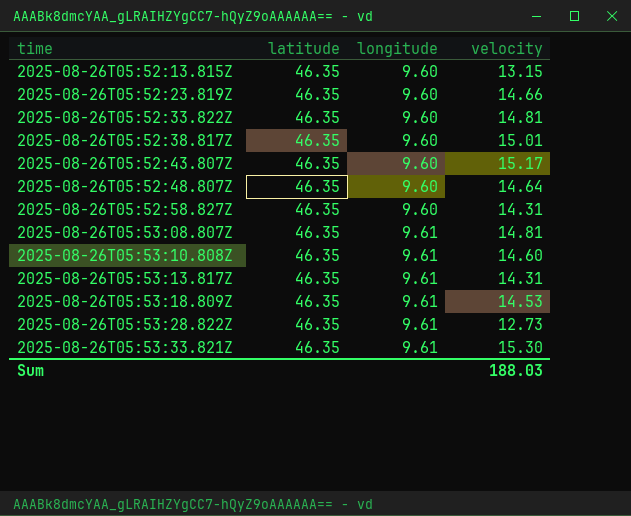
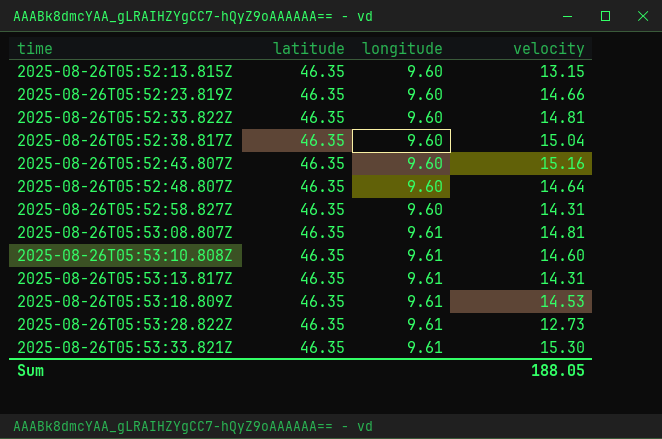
2025-08-26T05:52:38.817Z | velocity: 15.01 -> 15.04
2025-08-26T05:52:43.807Z | velocity: 15.17 -> 15.16
Sum | velocity: 188.03 -> 188.05

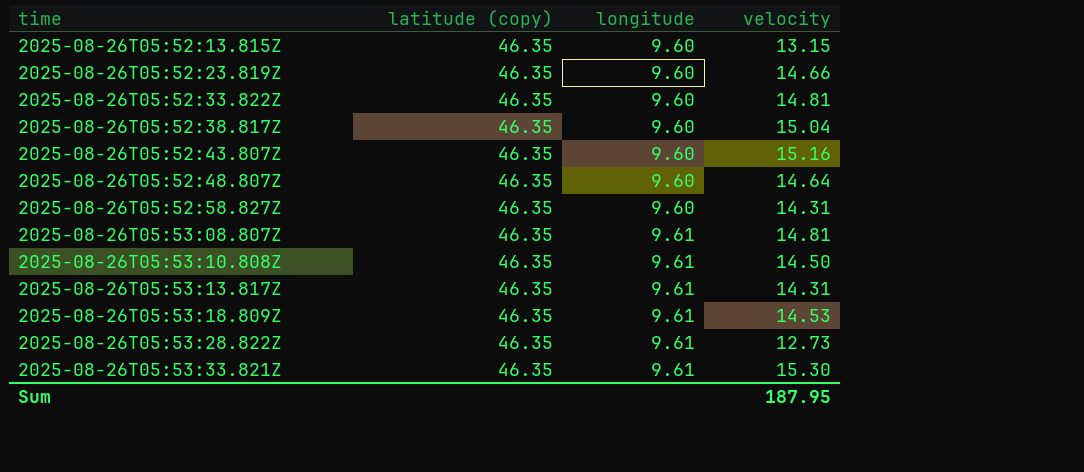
column name: latitude -> latitude (copy)
2025-08-26T05:53:10.808Z | velocity: 14.60 -> 14.50
Sum | velocity: 188.05 -> 187.95

